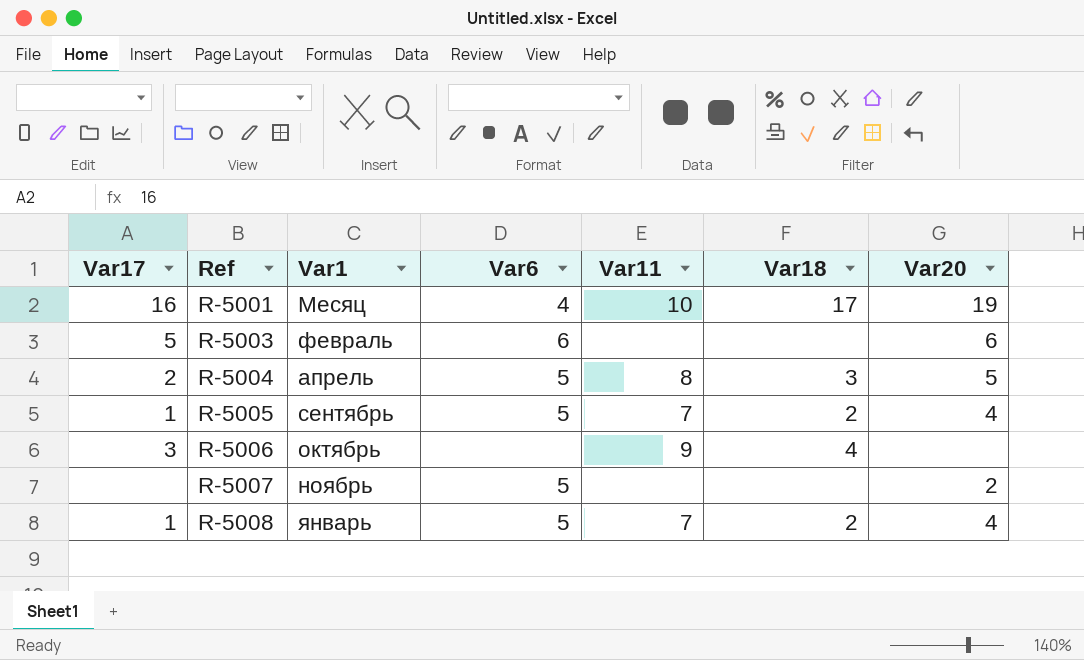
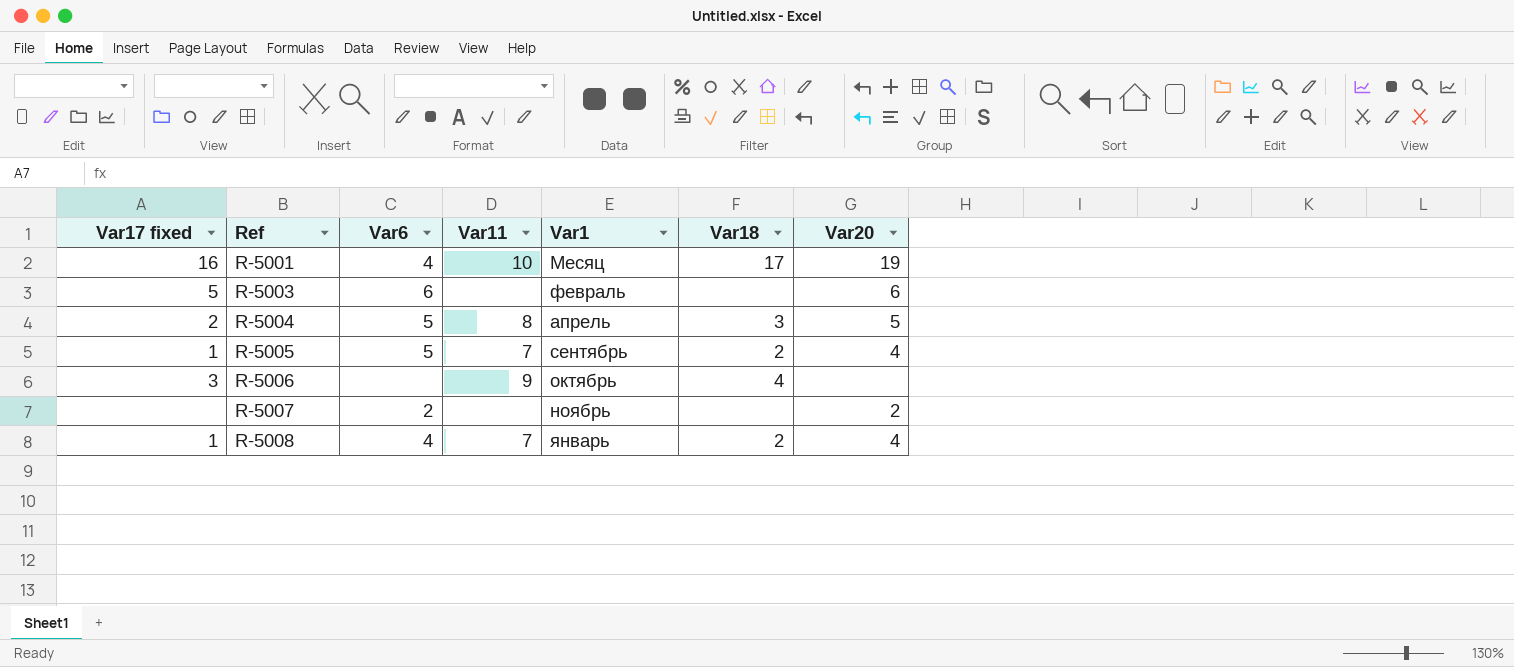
column name: Var17 -> Var17 fixed
column Var1 | position: 3 -> 5
R-5007 | Var6: 5 -> 2
R-5008 | Var6: 5 -> 4

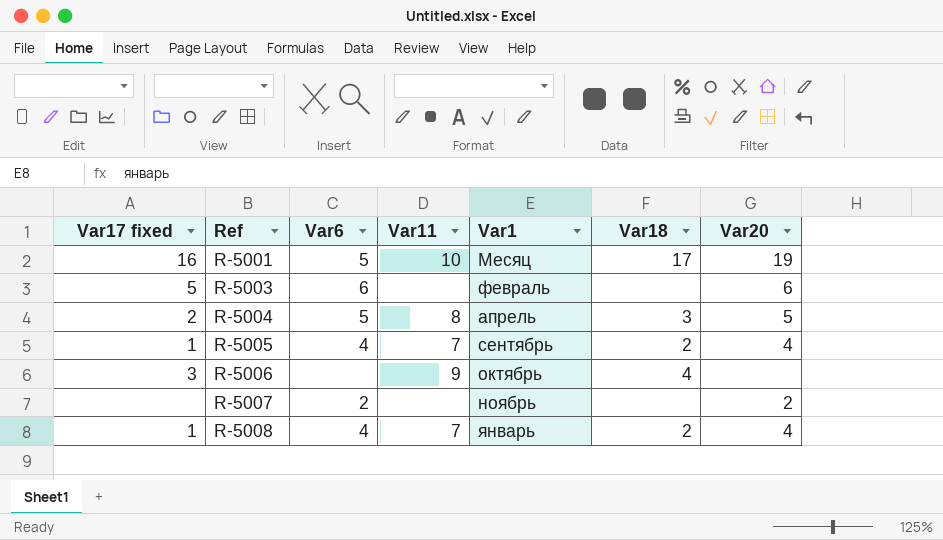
R-5001 | Var6: 4 -> 5
R-5005 | Var6: 5 -> 4

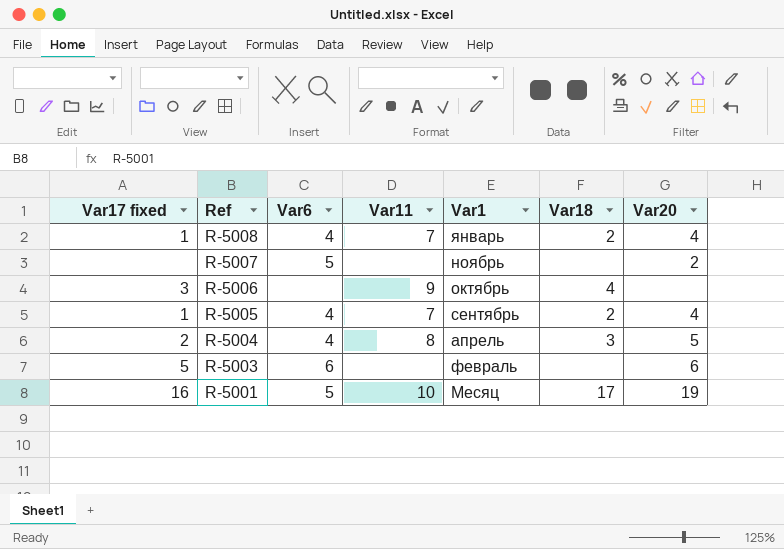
row order: Ref ascending -> Ref descending
R-5007 | Var6: 2 -> 5
R-5004 | Var6: 5 -> 4

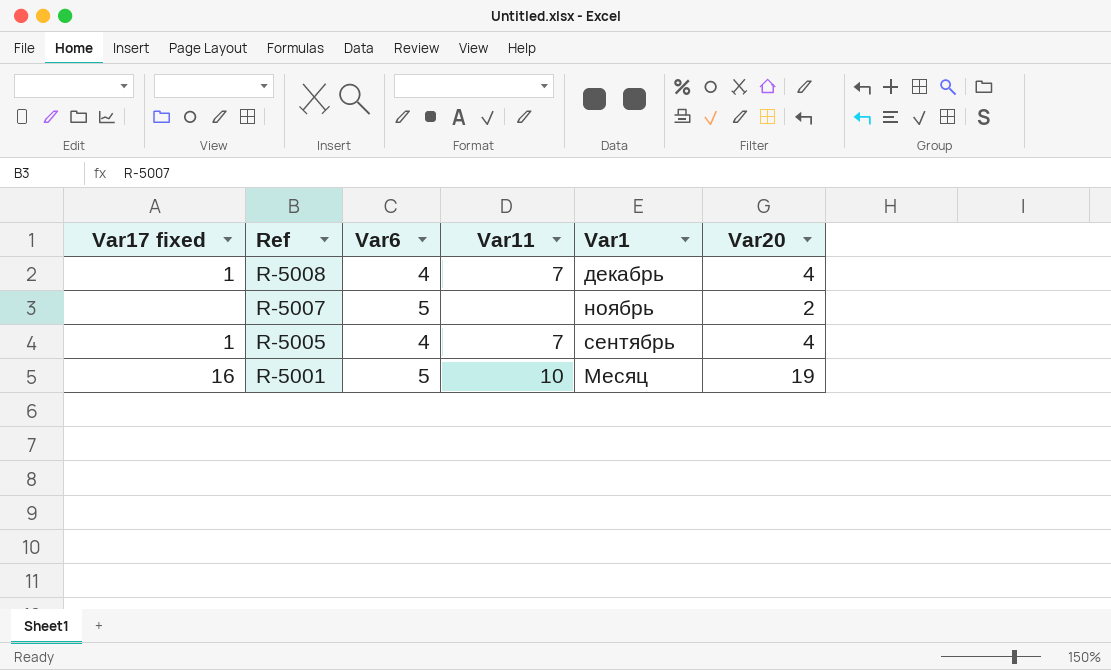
column Var18 | position: 6 -> none
row R-5006: 3 | none | 9 | октябрь | 4 | none -> none
row R-5004: 2 | 4 | 8 | апрель | 3 | 5 -> none
row R-5003: 5 | 6 | none | февраль | none | 6 -> none
R-5008 | Var1: январь -> декабрь

